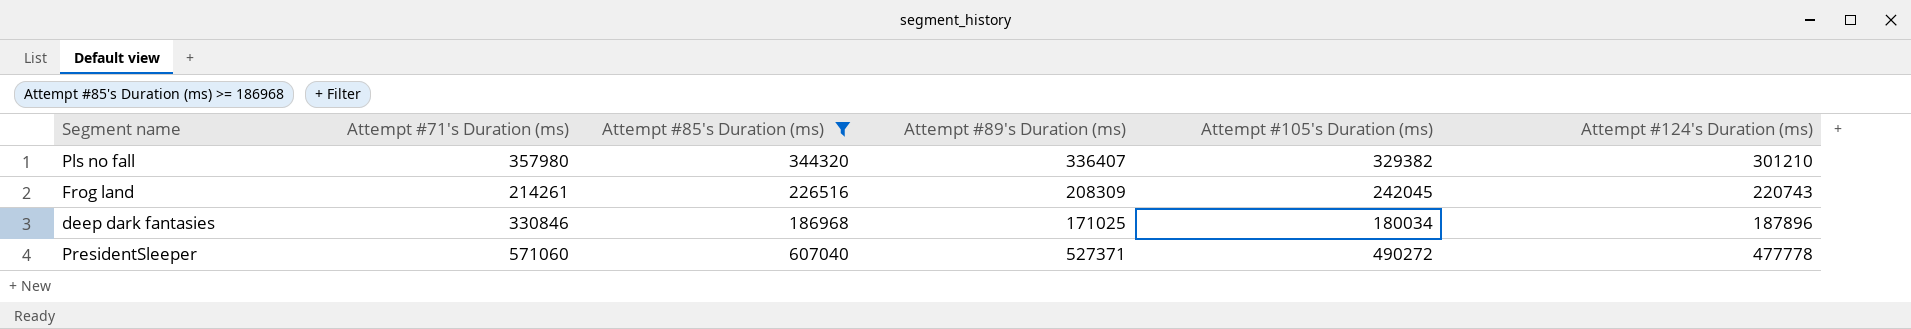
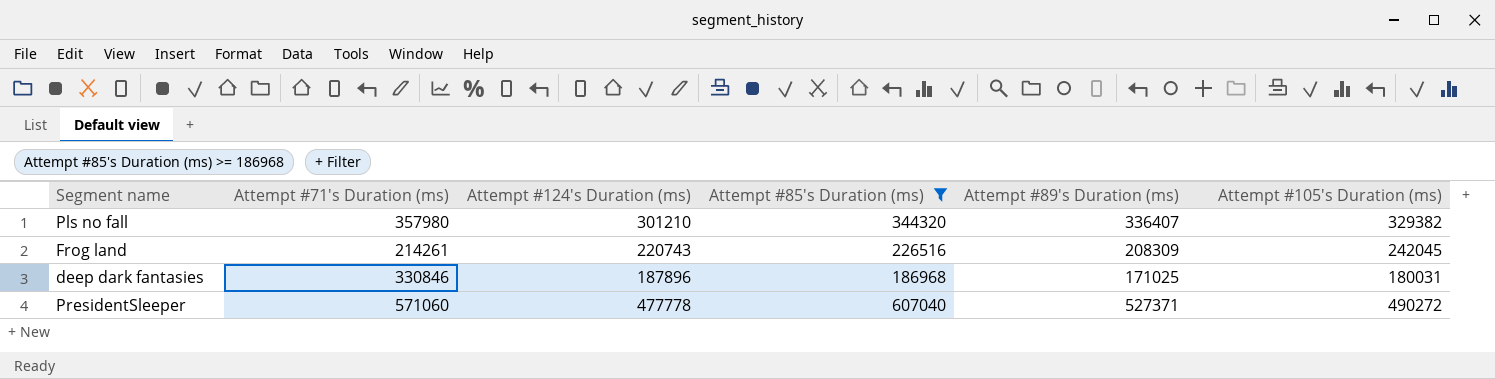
column Attempt #124's Duration (ms) | position: 6 -> 3
deep dark fantasies | Attempt #105's Duration (ms): 180034 -> 180031

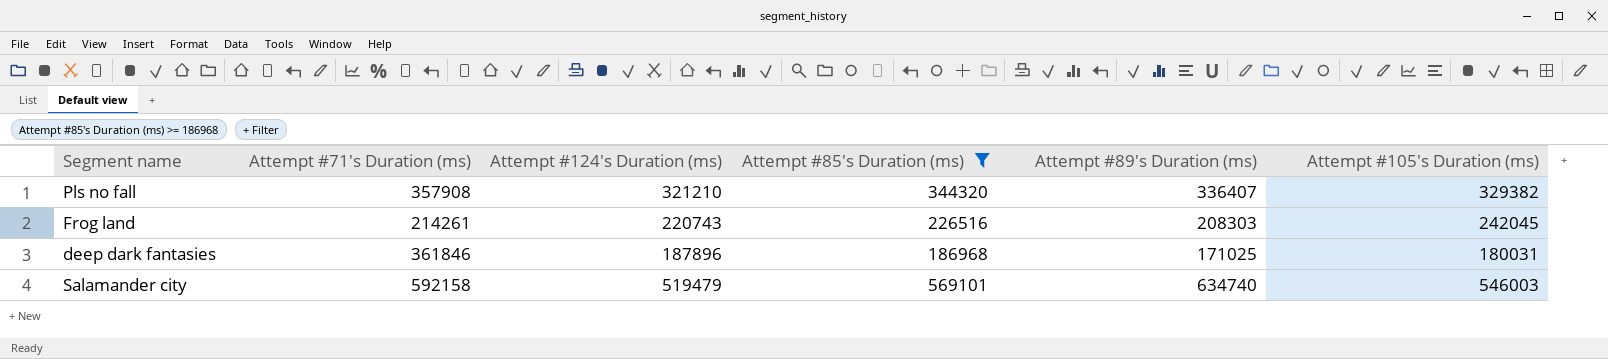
row PresidentSleeper: 571060 | 477778 | 607040 | 527371 | 490272 -> none
Pls no fall | Attempt #71's Duration (ms): 357980 -> 357908
Pls no fall | Attempt #124's Duration (ms): 301210 -> 321210
Frog land | Attempt #89's Duration (ms): 208309 -> 208303
deep dark fantasies | Attempt #71's Duration (ms): 330846 -> 361846
row Salamander city: none -> 592158 | 519479 | 569101 | 634740 | 546003

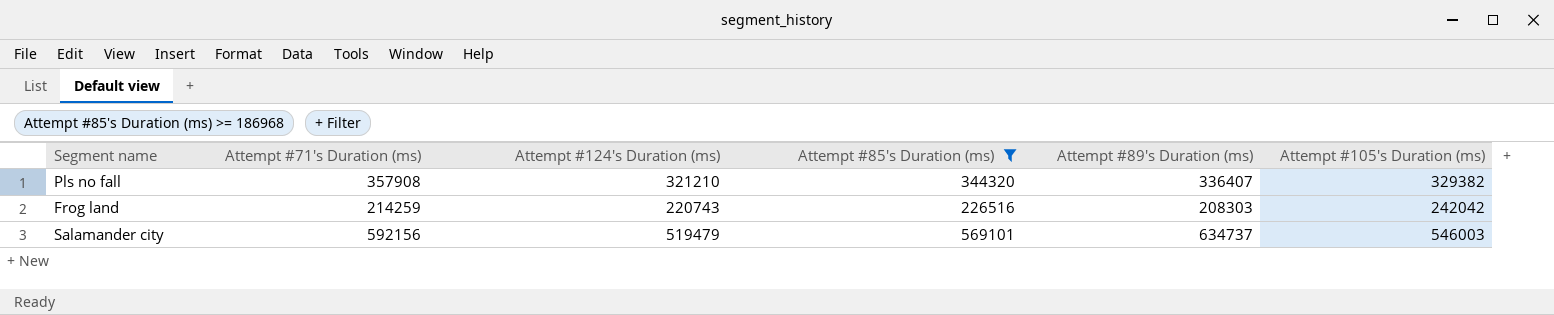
row deep dark fantasies: 361846 | 187896 | 186968 | 171025 | 180031 -> none
Frog land | Attempt #71's Duration (ms): 214261 -> 214259
Frog land | Attempt #105's Duration (ms): 242045 -> 242042
Salamander city | Attempt #71's Duration (ms): 592158 -> 592156
Salamander city | Attempt #89's Duration (ms): 634740 -> 634737

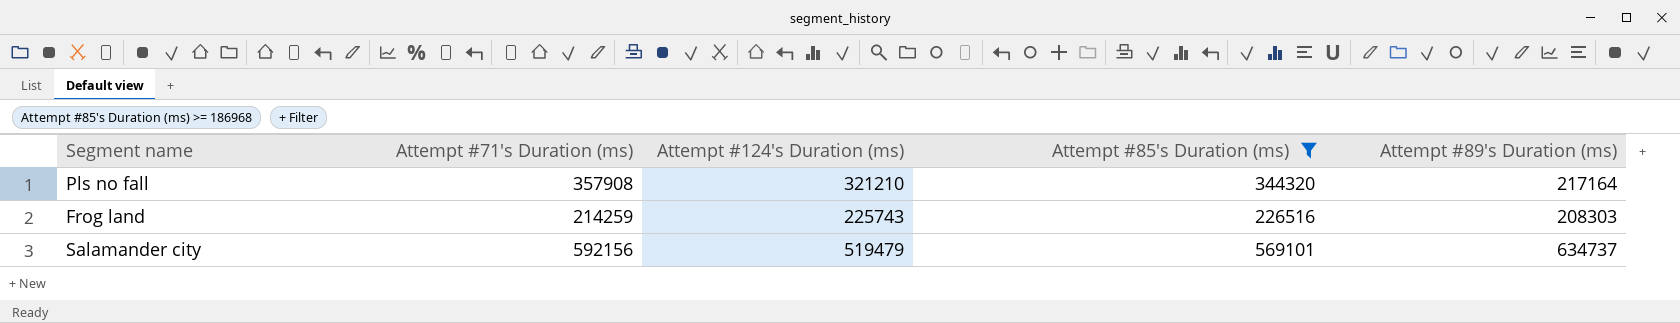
column Attempt #105's Duration (ms) | position: 6 -> none
Pls no fall | Attempt #89's Duration (ms): 336407 -> 217164
Frog land | Attempt #124's Duration (ms): 220743 -> 225743

